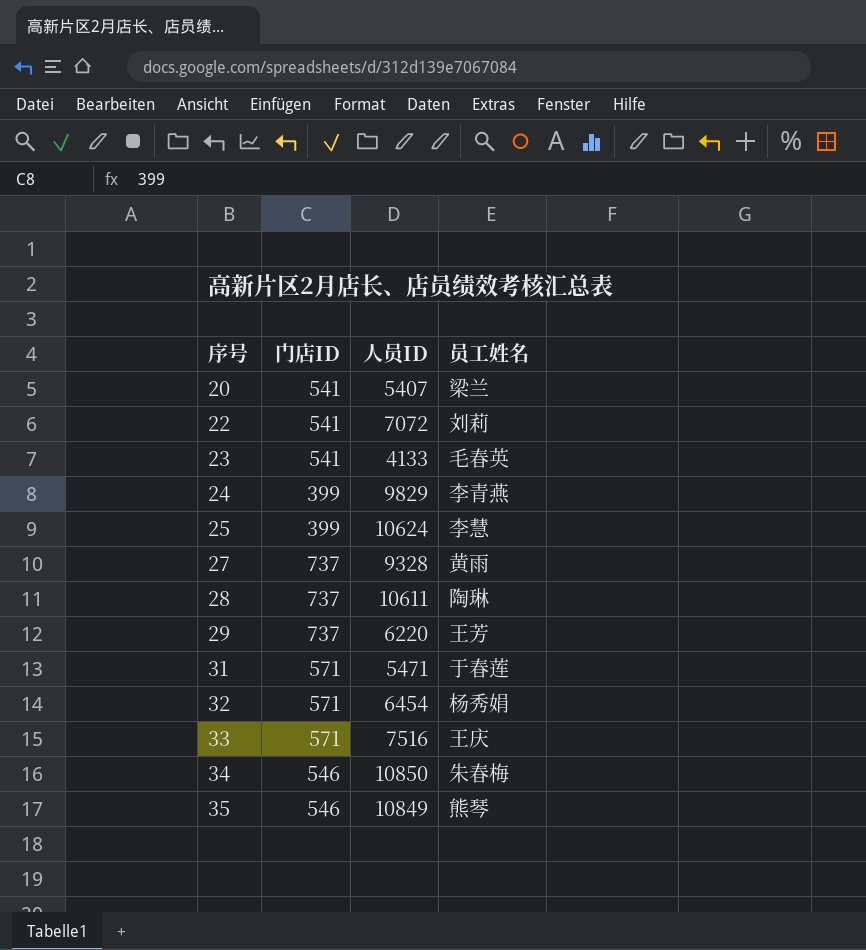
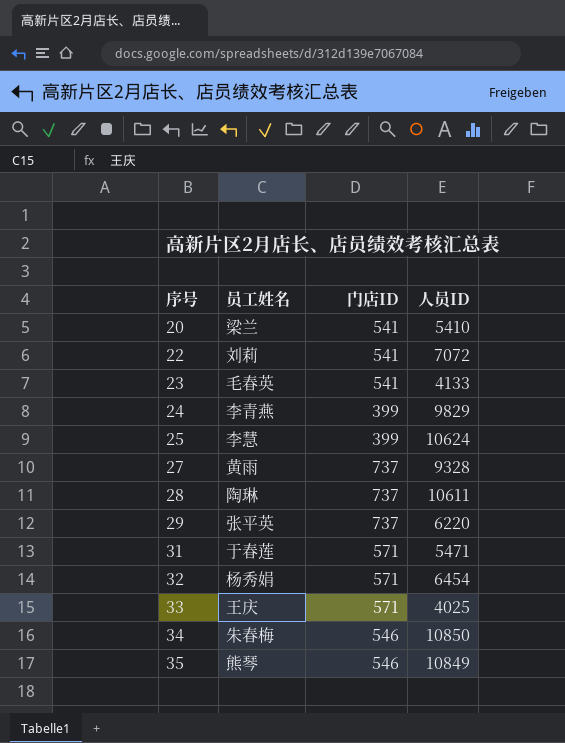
column 员工姓名 | position: 4 -> 2
20 | 人员ID: 5407 -> 5410
29 | 员工姓名: 王芳 -> 张平英
33 | 人员ID: 7516 -> 4025

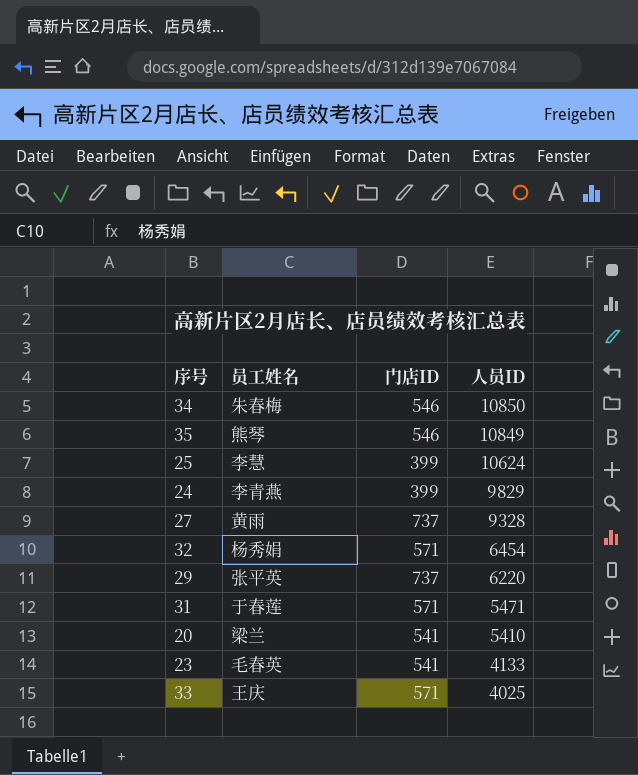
row order: 序号 ascending -> 人员ID descending
row 22: 刘莉 | 541 | 7072 -> none
row 28: 陶琳 | 737 | 10611 -> none

